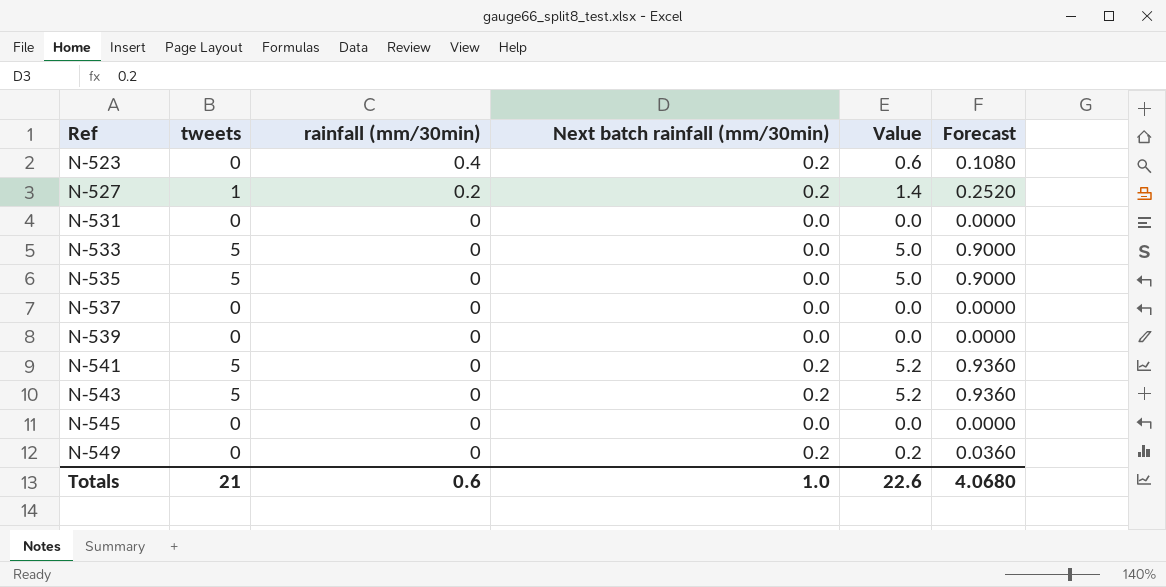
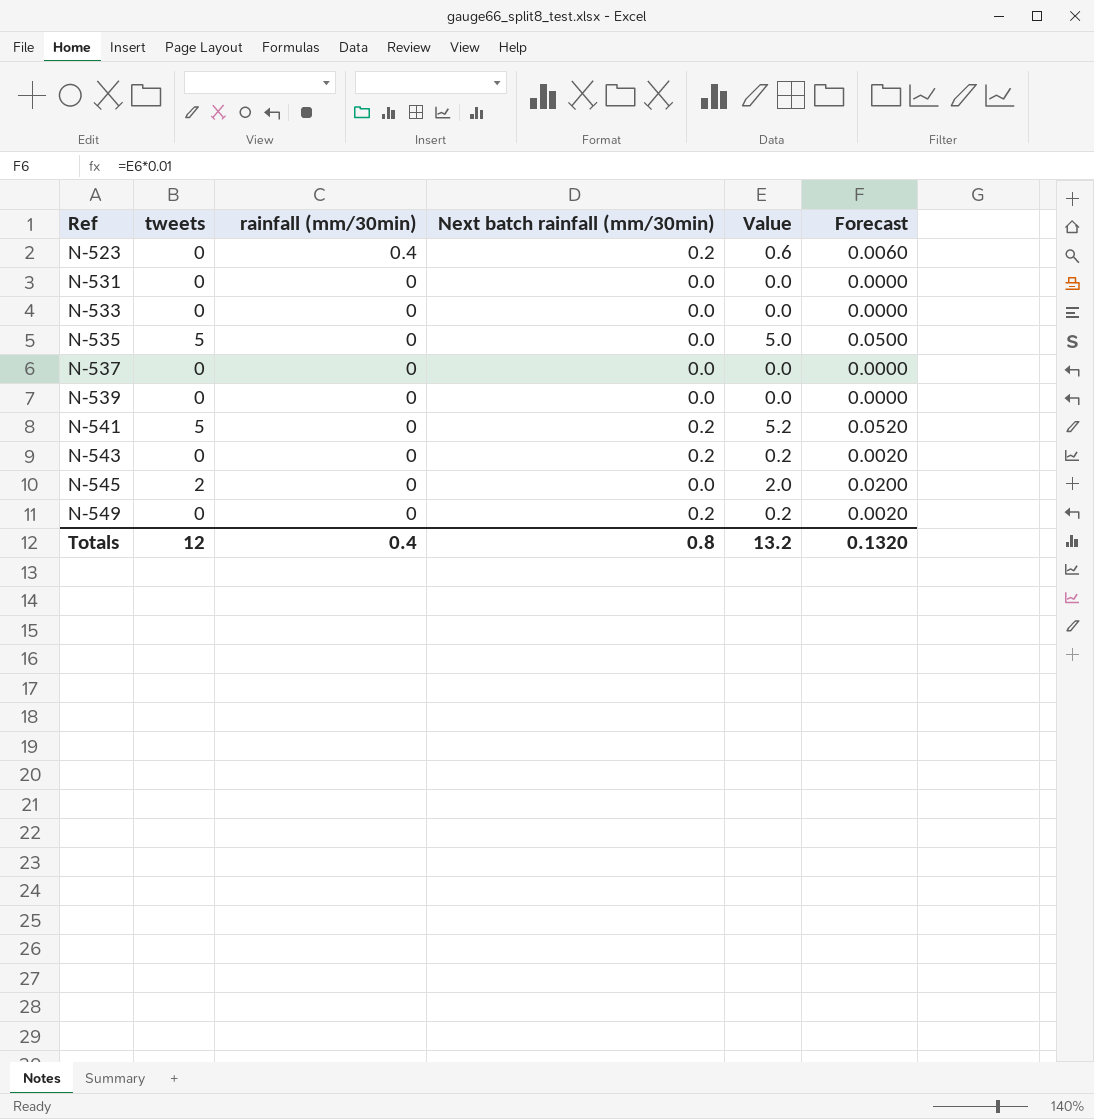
column Forecast | formula: [Value] * 0.18 -> [Value] * 0.01
row N-527: 1 | 0.2 | 0.2 | 1.4 | 0.2520 -> none
N-533 | tweets: 5 -> 0
N-533 | Value: 5.0 -> 0.0
N-543 | tweets: 5 -> 0
N-543 | Value: 5.2 -> 0.2
N-545 | tweets: 0 -> 2
N-545 | Value: 0.0 -> 2.0
Totals | tweets: 21 -> 12
Totals | rainfall (mm/30min): 0.6 -> 0.4
Totals | Next batch rainfall (mm/30min): 1.0 -> 0.8
Totals | Value: 22.6 -> 13.2
Totals | Forecast: 4.0680 -> 0.1320

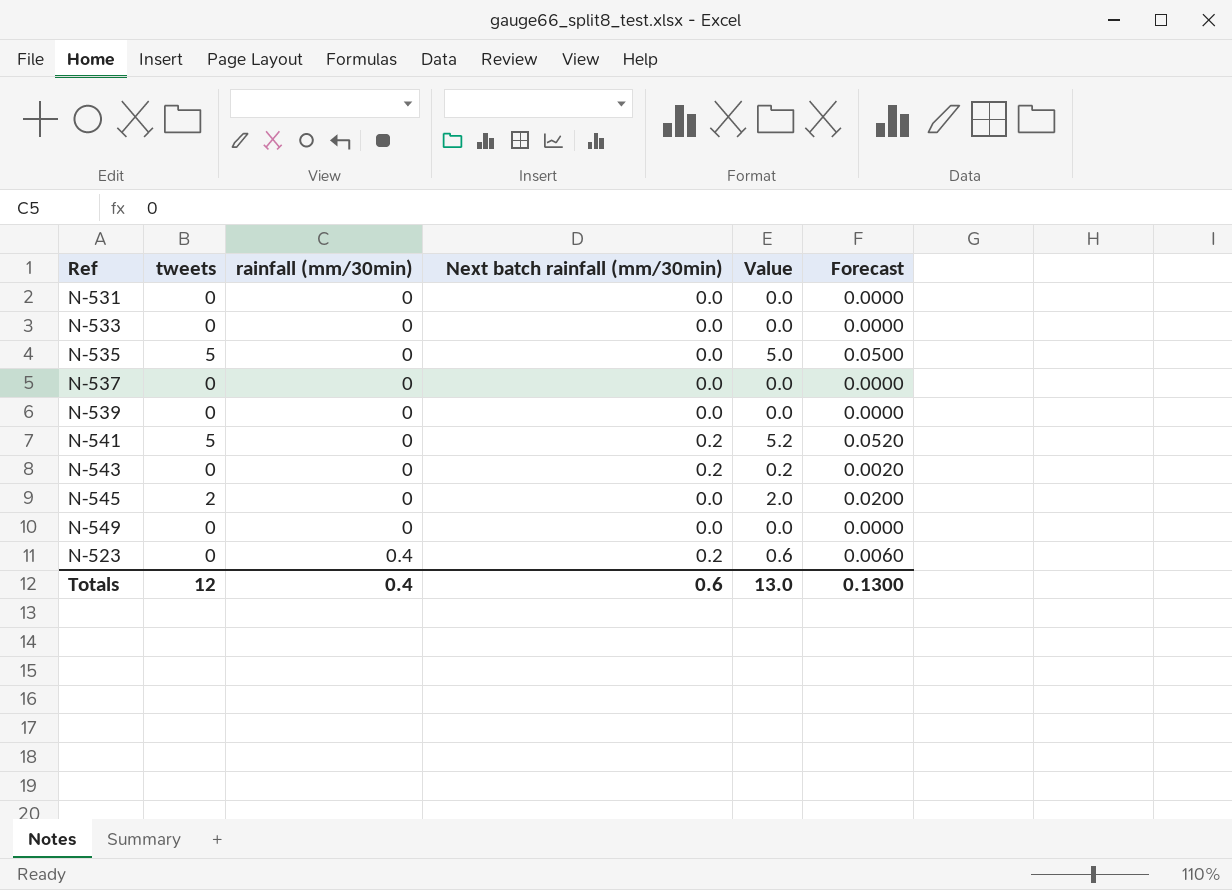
row order: Ref ascending -> rainfall (mm/30min) ascending
N-549 | Next batch rainfall (mm/30min): 0.2 -> 0.0
N-549 | Value: 0.2 -> 0.0
N-549 | Forecast: 0.0020 -> 0.0000
Totals | Next batch rainfall (mm/30min): 0.8 -> 0.6
Totals | Value: 13.2 -> 13.0
Totals | Forecast: 0.1320 -> 0.1300

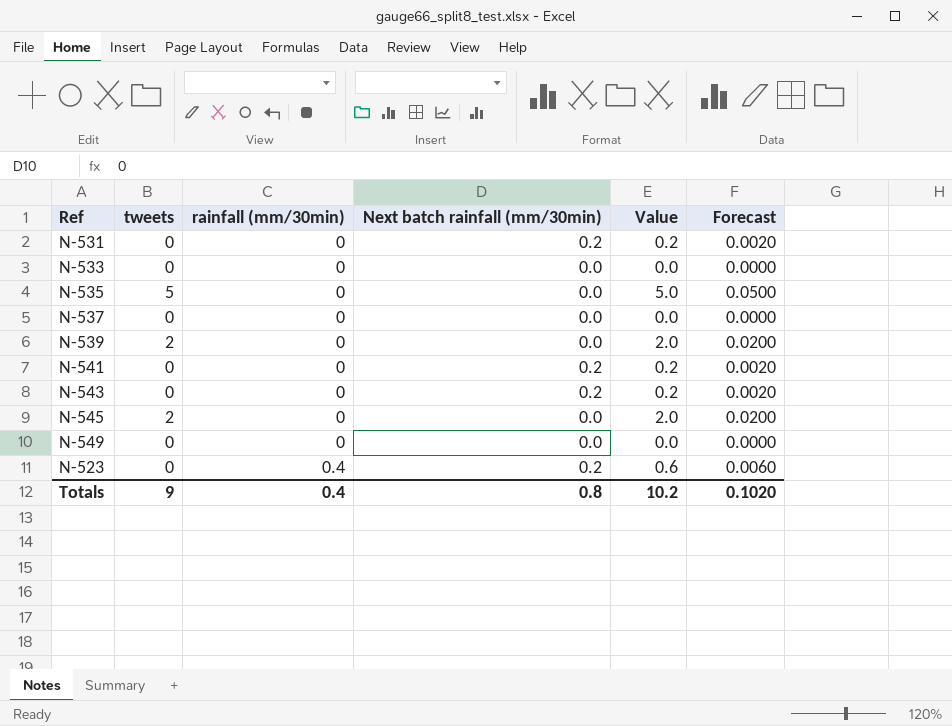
N-531 | Next batch rainfall (mm/30min): 0.0 -> 0.2
N-531 | Value: 0.0 -> 0.2
N-531 | Forecast: 0.0000 -> 0.0020
N-539 | tweets: 0 -> 2
N-539 | Value: 0.0 -> 2.0
N-539 | Forecast: 0.0000 -> 0.0200
N-541 | tweets: 5 -> 0
N-541 | Value: 5.2 -> 0.2
N-541 | Forecast: 0.0520 -> 0.0020
Totals | tweets: 12 -> 9
Totals | Next batch rainfall (mm/30min): 0.6 -> 0.8
Totals | Value: 13.0 -> 10.2
Totals | Forecast: 0.1300 -> 0.1020

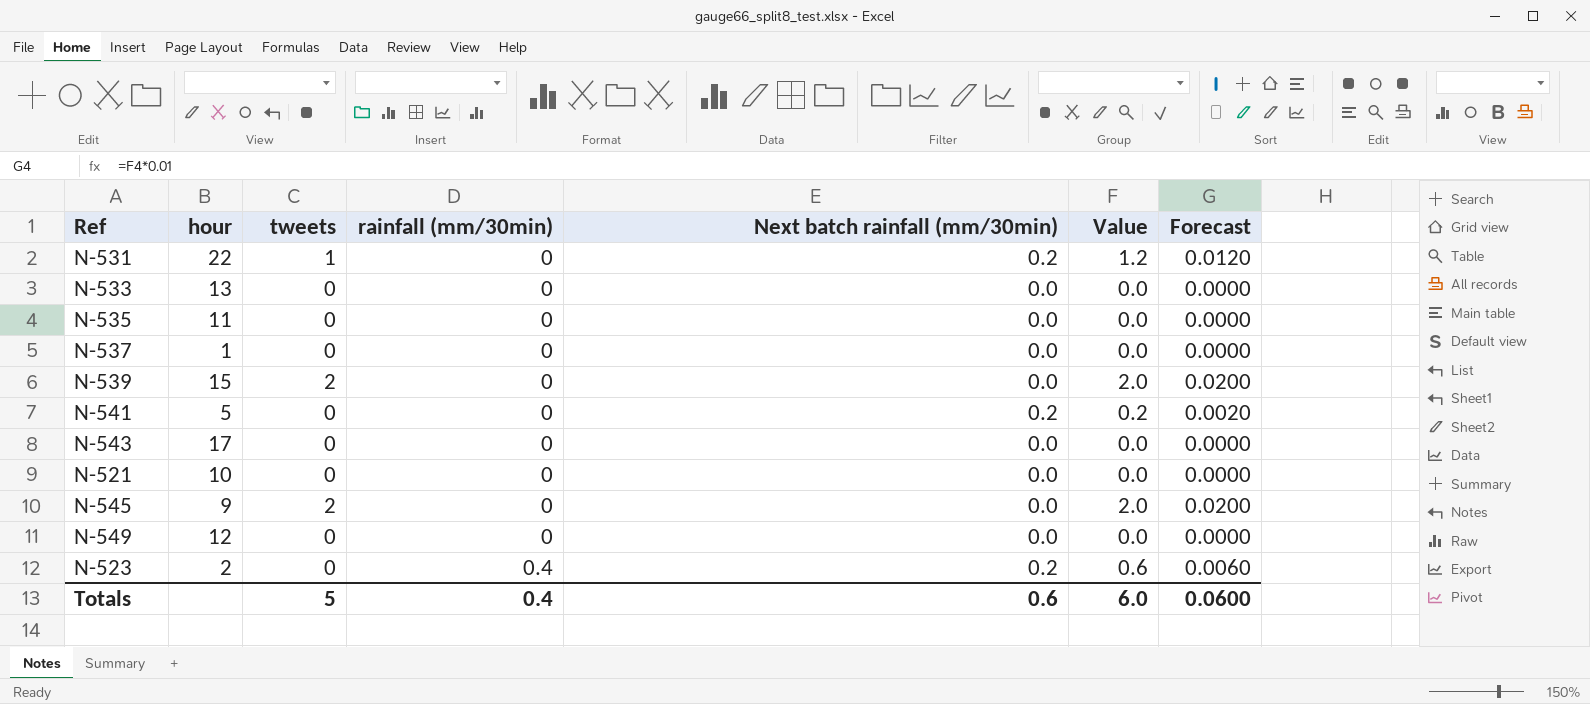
column hour | position: none -> 2
N-531 | tweets: 0 -> 1
N-531 | Value: 0.2 -> 1.2
N-531 | Forecast: 0.0020 -> 0.0120
N-535 | tweets: 5 -> 0
N-535 | Value: 5.0 -> 0.0
N-535 | Forecast: 0.0500 -> 0.0000
N-543 | Next batch rainfall (mm/30min): 0.2 -> 0.0
N-543 | Value: 0.2 -> 0.0
N-543 | Forecast: 0.0020 -> 0.0000
row N-521: none -> 10 | 0 | 0 | 0.0 | 0.0 | 0.0000
Totals | tweets: 9 -> 5
Totals | Next batch rainfall (mm/30min): 0.8 -> 0.6
Totals | Value: 10.2 -> 6.0
Totals | Forecast: 0.1020 -> 0.0600

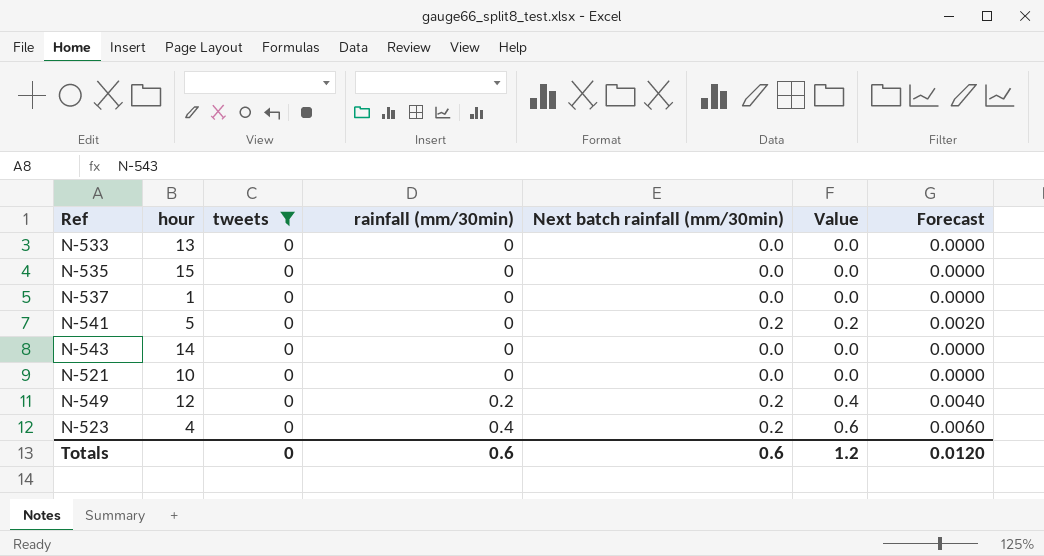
filter: none -> tweets = 0
N-535 | hour: 11 -> 15
N-543 | hour: 17 -> 14
N-549 | rainfall (mm/30min): 0 -> 0.2
N-549 | Next batch rainfall (mm/30min): 0.0 -> 0.2
N-549 | Value: 0.0 -> 0.4
N-549 | Forecast: 0.0000 -> 0.0040
N-523 | hour: 2 -> 4
Totals | tweets: 5 -> 0
Totals | rainfall (mm/30min): 0.4 -> 0.6
Totals | Value: 6.0 -> 1.2
Totals | Forecast: 0.0600 -> 0.0120

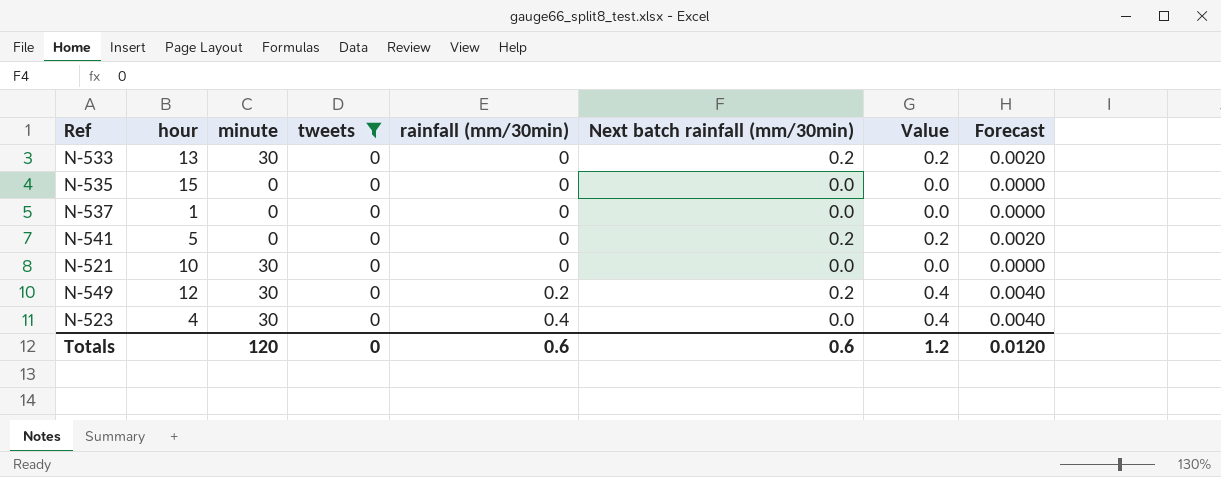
column minute | position: none -> 3
row N-543: 14 | 0 | 0 | 0.0 | 0.0 | 0.0000 -> none
N-533 | Next batch rainfall (mm/30min): 0.0 -> 0.2
N-533 | Value: 0.0 -> 0.2
N-533 | Forecast: 0.0000 -> 0.0020
N-523 | Next batch rainfall (mm/30min): 0.2 -> 0.0
N-523 | Value: 0.6 -> 0.4
N-523 | Forecast: 0.0060 -> 0.0040

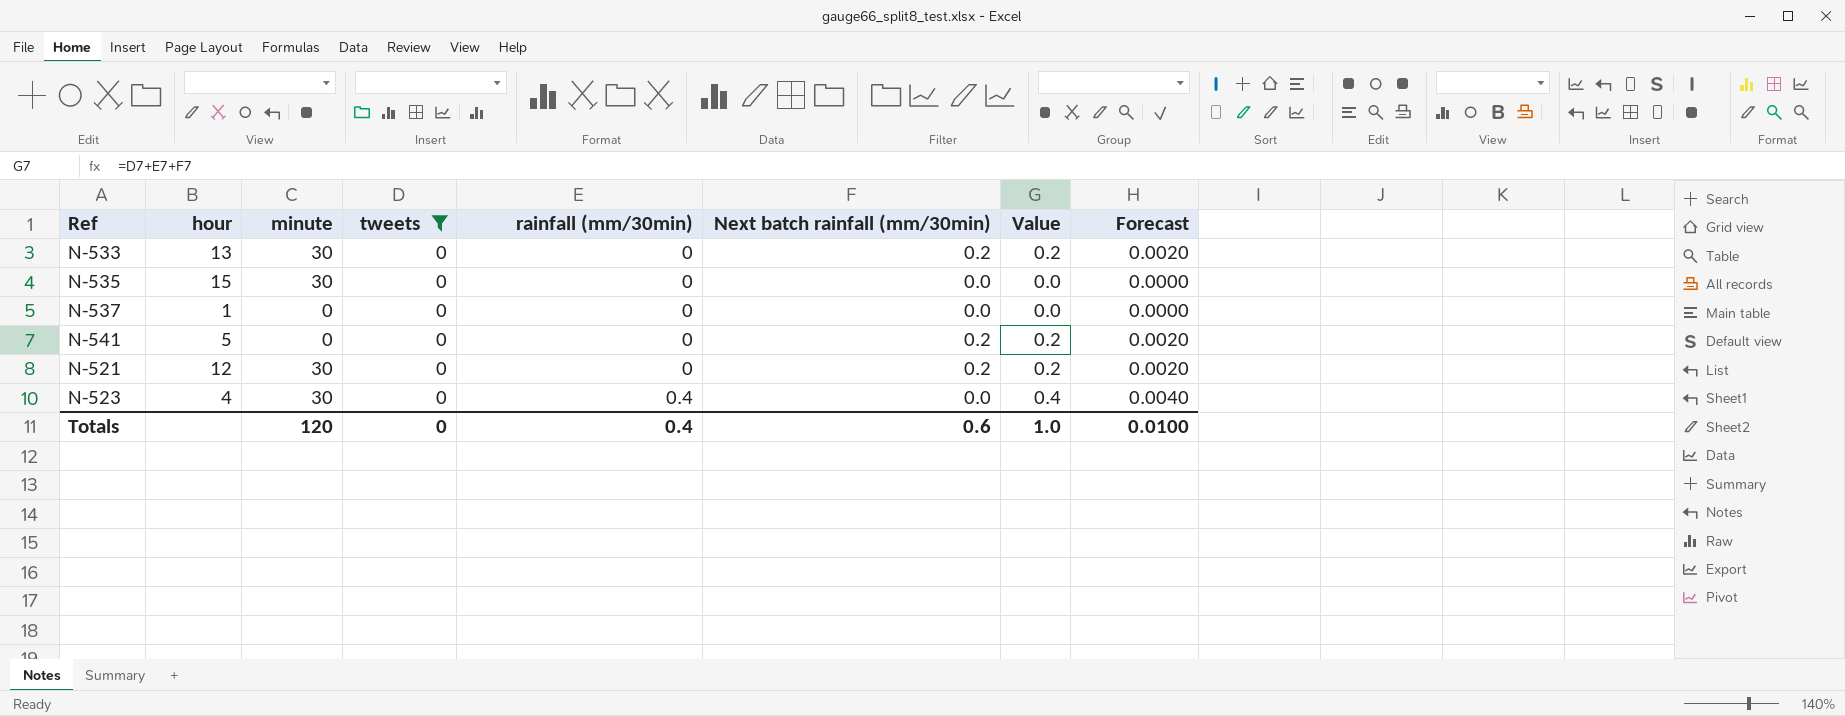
row N-549: 12 | 30 | 0 | 0.2 | 0.2 | 0.4 | 0.0040 -> none
N-535 | minute: 0 -> 30
N-521 | hour: 10 -> 12
N-521 | Next batch rainfall (mm/30min): 0.0 -> 0.2
N-521 | Value: 0.0 -> 0.2
N-521 | Forecast: 0.0000 -> 0.0020
Totals | rainfall (mm/30min): 0.6 -> 0.4
Totals | Value: 1.2 -> 1.0
Totals | Forecast: 0.0120 -> 0.0100

